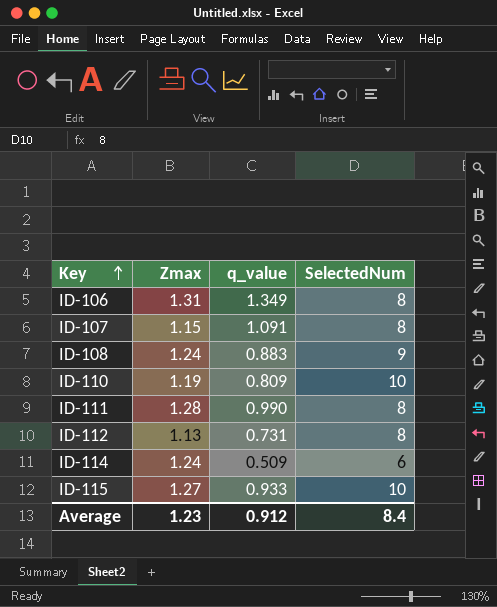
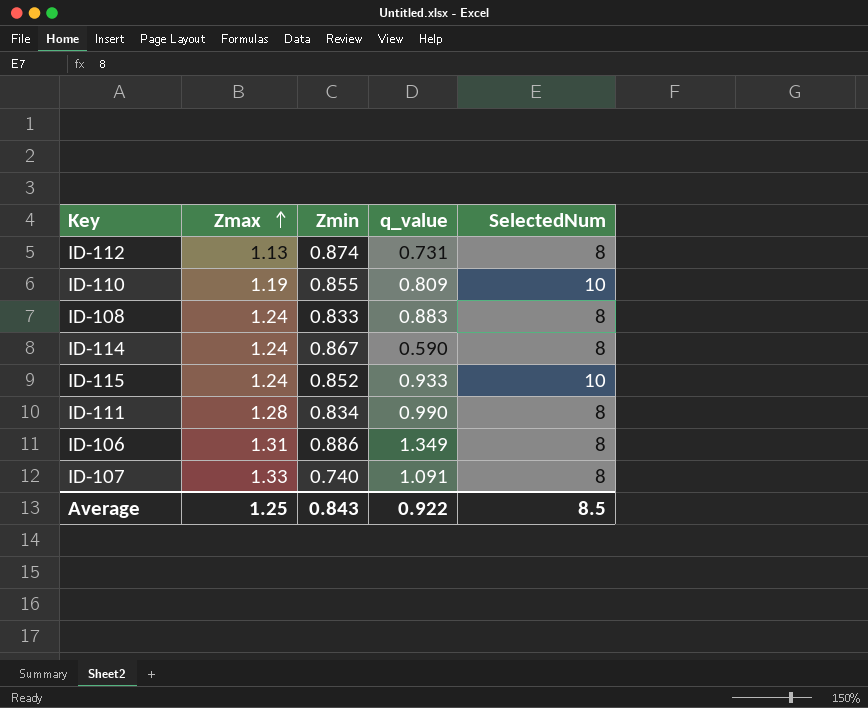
row order: Key ascending -> Zmax ascending
column Zmin | position: none -> 3
ID-108 | SelectedNum: 9 -> 8
ID-114 | q_value: 0.509 -> 0.590
ID-114 | SelectedNum: 6 -> 8
ID-115 | Zmax: 1.27 -> 1.24
ID-107 | Zmax: 1.15 -> 1.33
Average | Zmax: 1.23 -> 1.25
Average | q_value: 0.912 -> 0.922
Average | SelectedNum: 8.4 -> 8.5

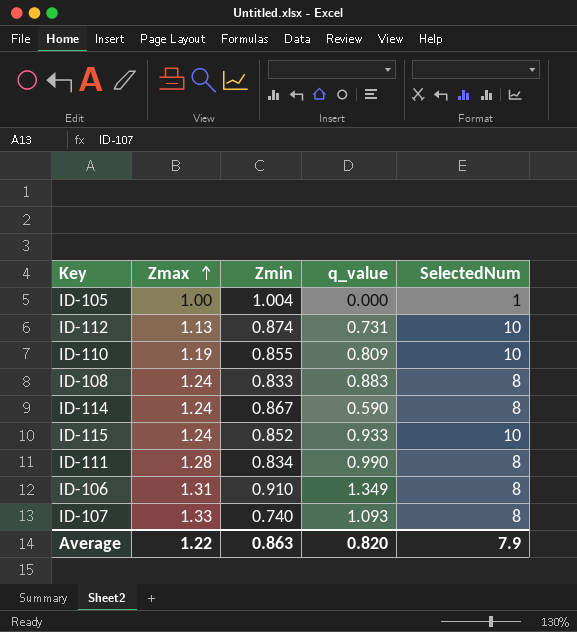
row ID-105: none -> 1.00 | 1.004 | 0.000 | 1
ID-112 | SelectedNum: 8 -> 10
ID-106 | Zmin: 0.886 -> 0.910
ID-107 | q_value: 1.091 -> 1.093
Average | Zmax: 1.25 -> 1.22
Average | Zmin: 0.843 -> 0.863
Average | q_value: 0.922 -> 0.820
Average | SelectedNum: 8.5 -> 7.9

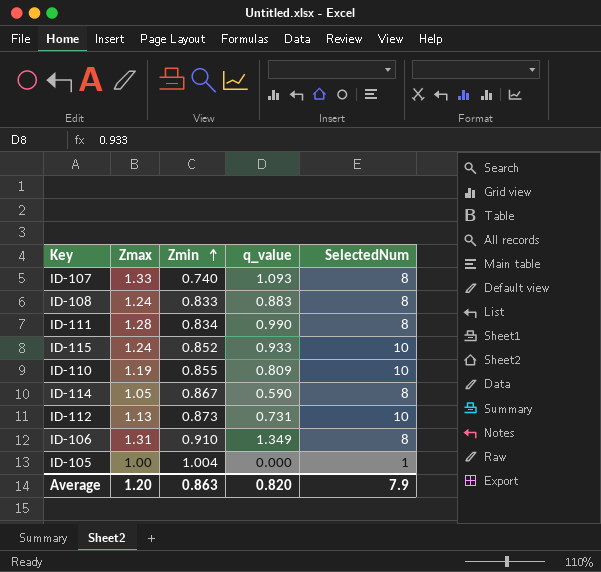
row order: Zmax ascending -> Zmin ascending
ID-114 | Zmax: 1.24 -> 1.05
ID-112 | Zmin: 0.874 -> 0.873
Average | Zmax: 1.22 -> 1.20

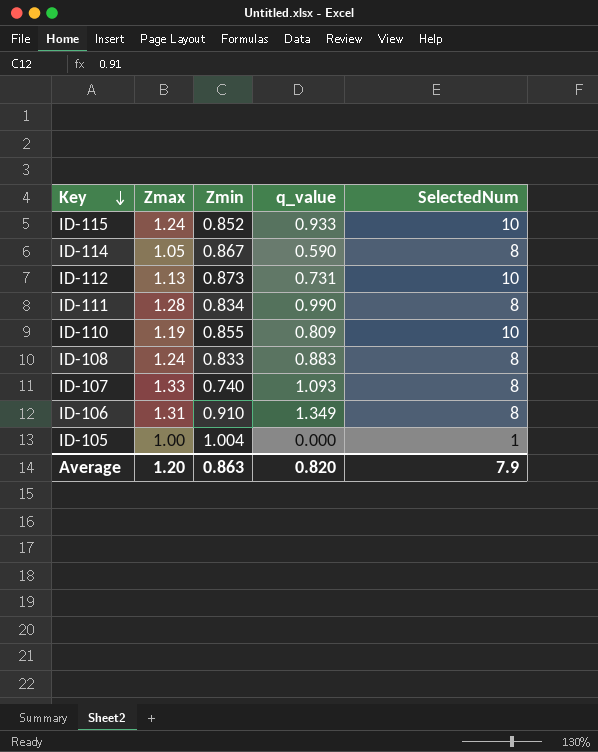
row order: Zmin ascending -> Key descending

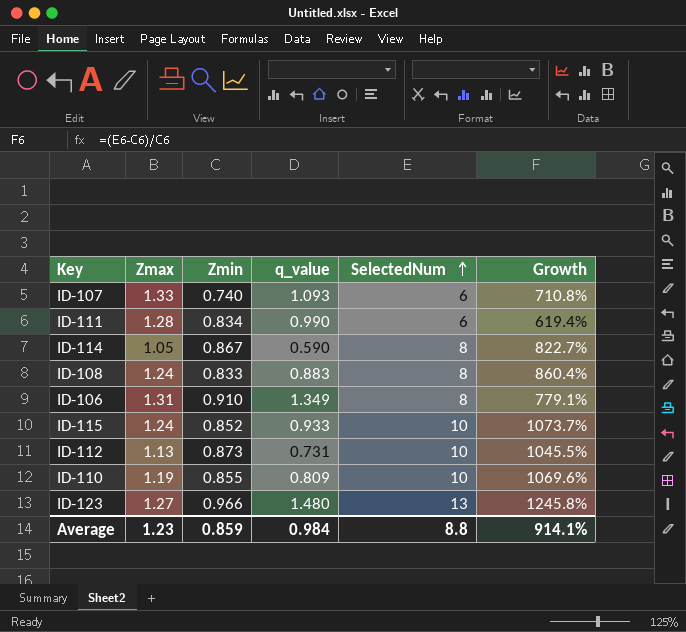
row order: Key descending -> SelectedNum ascending
column Growth | formula: none -> ([SelectedNum] - [Zmin]) / [Zmin]
row ID-105: 1.00 | 1.004 | 0.000 | 1 -> none
ID-107 | SelectedNum: 8 -> 6
ID-111 | SelectedNum: 8 -> 6
row ID-123: none -> 1.27 | 0.966 | 1.480 | 13 | 1245.8%
Average | Zmax: 1.20 -> 1.23
Average | Zmin: 0.863 -> 0.859
Average | q_value: 0.820 -> 0.984
Average | SelectedNum: 7.9 -> 8.8

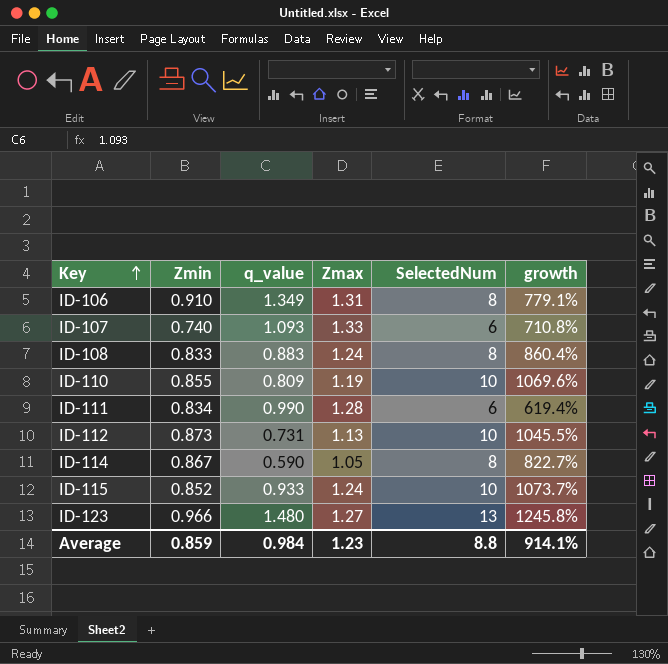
row order: SelectedNum ascending -> Key ascending
column Zmax | position: 2 -> 4
column name: Growth -> growth

